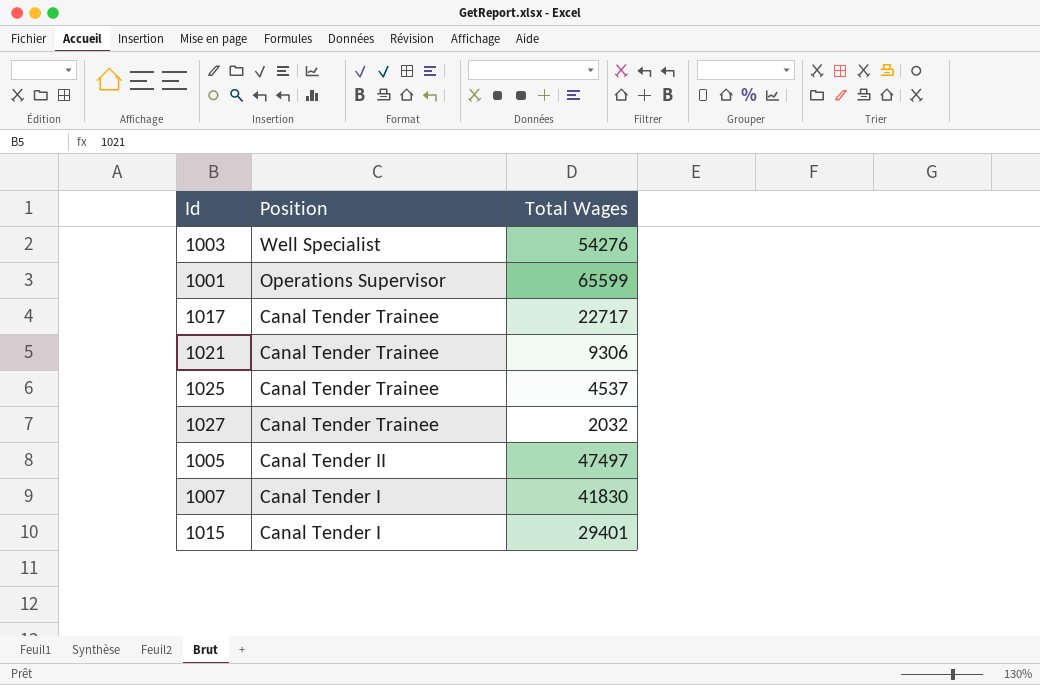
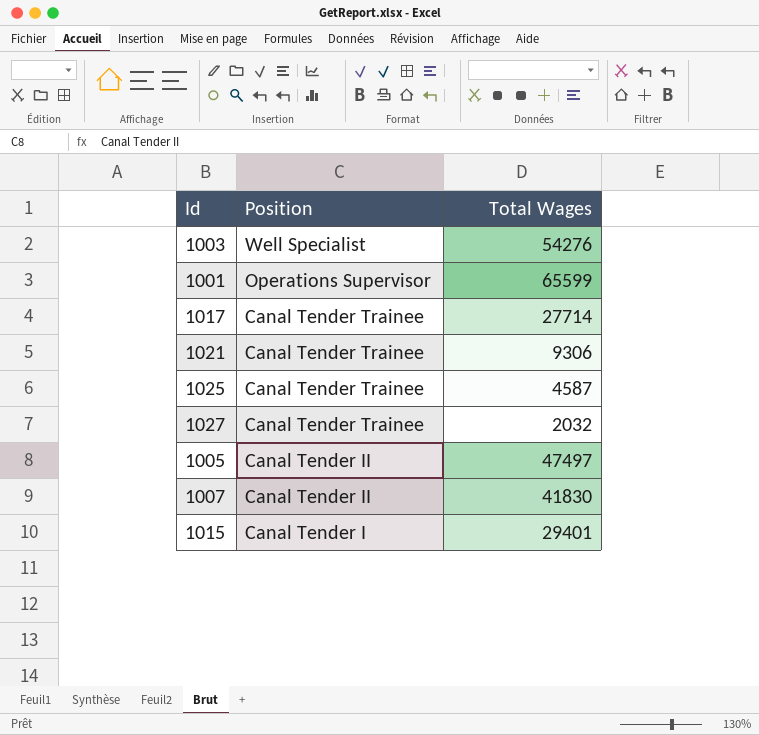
1017 | Total Wages: 22717 -> 27714
1025 | Total Wages: 4537 -> 4587
1007 | Position: Canal Tender I -> Canal Tender II

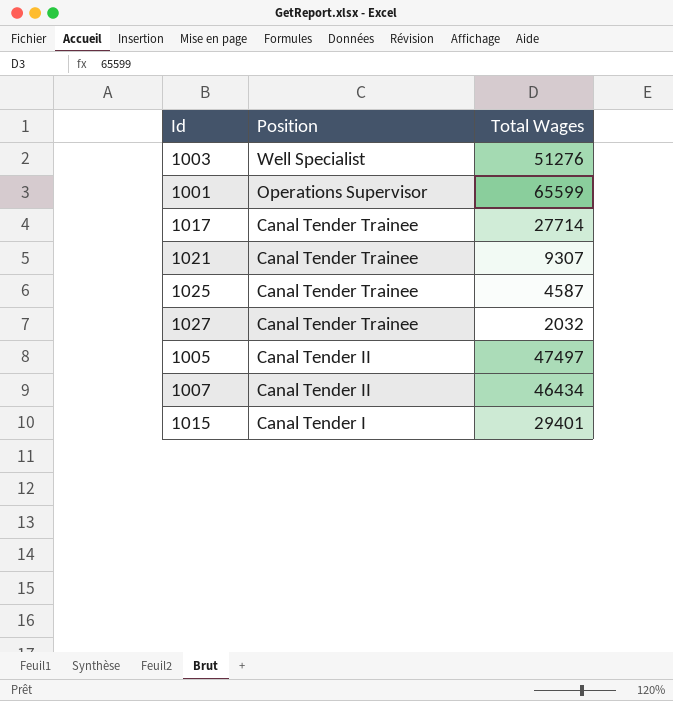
1003 | Total Wages: 54276 -> 51276
1021 | Total Wages: 9306 -> 9307
1007 | Total Wages: 41830 -> 46434

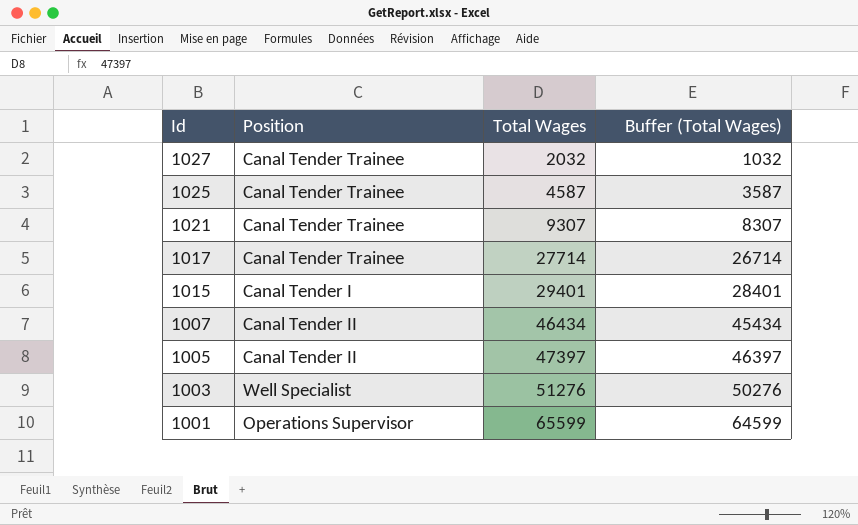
row order: Position descending -> Id descending
column Buffer (Total Wages) | formula: none -> [Total Wages] - 1000
1005 | Total Wages: 47497 -> 47397

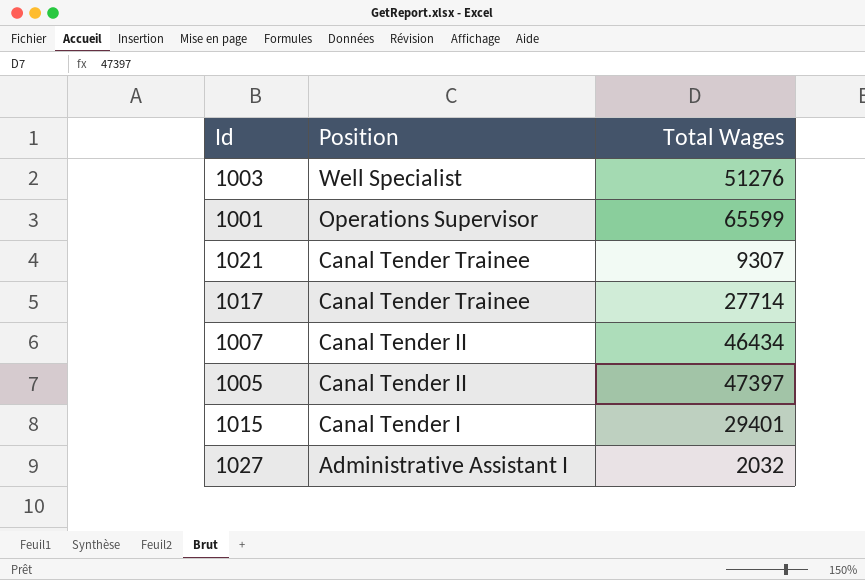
row order: Id descending -> Position descending
column Buffer (Total Wages) | formula: [Total Wages] - 1000 -> none
row 1025: Canal Tender Trainee | 4587 | 3587 -> none
1027 | Position: Canal Tender Trainee -> Administrative Assistant I

